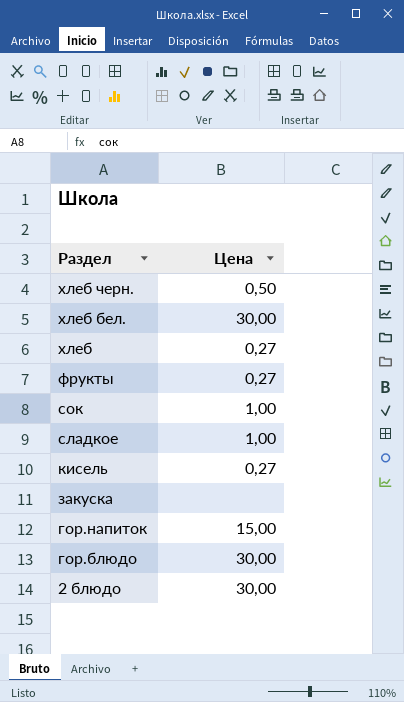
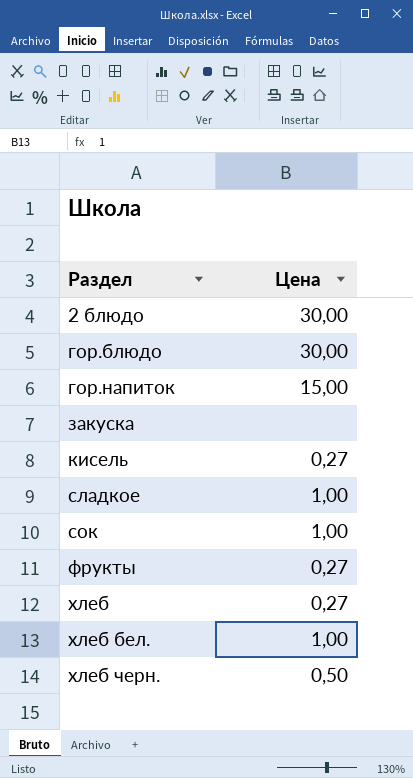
row order: Раздел descending -> Раздел ascending
хлеб бел. | Цена: 30,00 -> 1,00

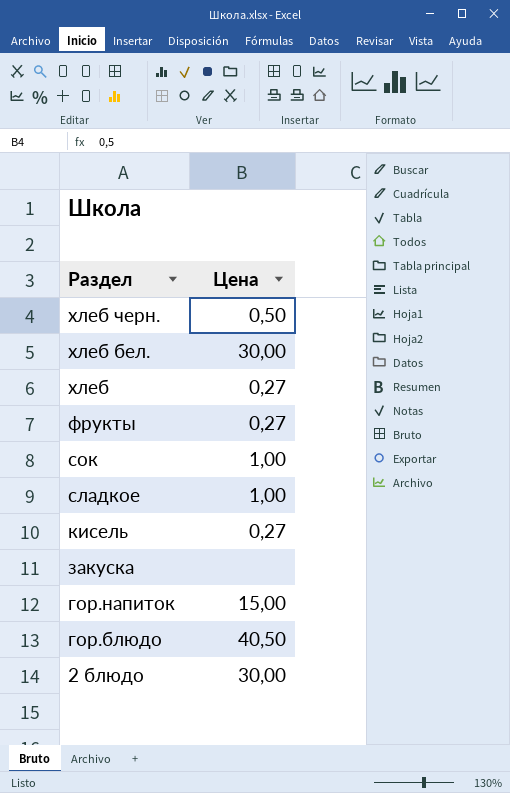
row order: Раздел ascending -> Раздел descending
хлеб бел. | Цена: 1,00 -> 30,00
гор.блюдо | Цена: 30,00 -> 40,50

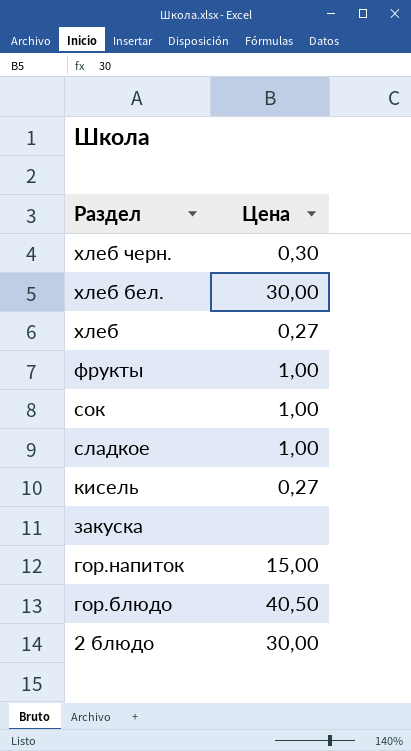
хлеб черн. | Цена: 0,50 -> 0,30
фрукты | Цена: 0,27 -> 1,00

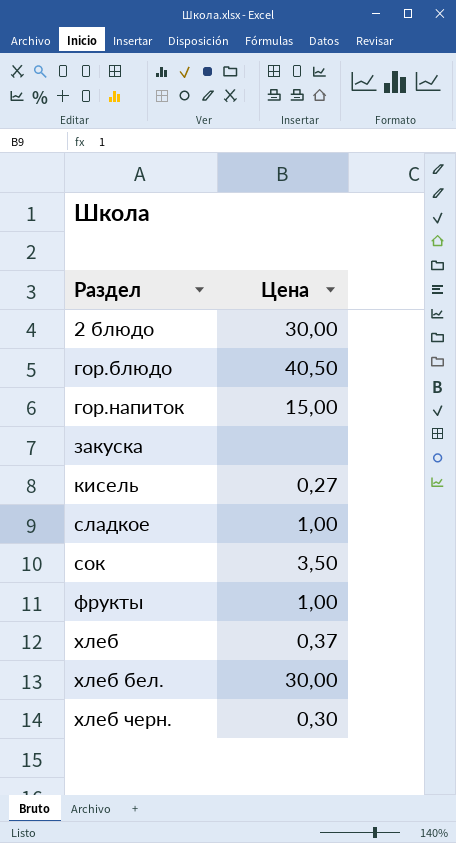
row order: Раздел descending -> Раздел ascending
сок | Цена: 1,00 -> 3,50
хлеб | Цена: 0,27 -> 0,37

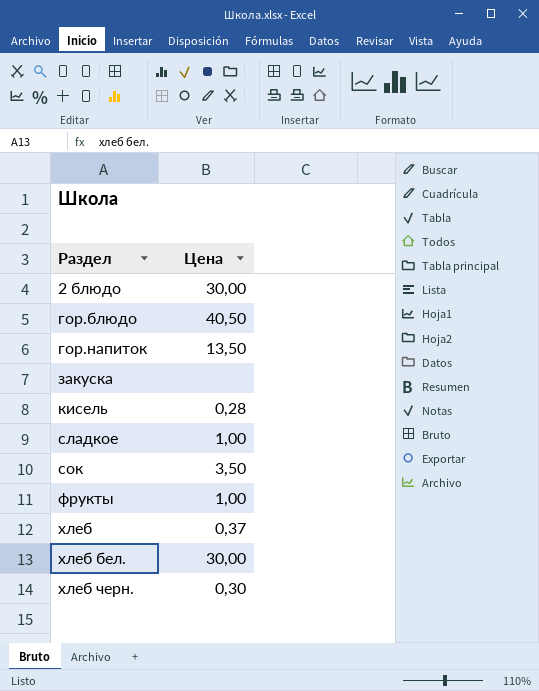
гор.напиток | Цена: 15,00 -> 13,50
кисель | Цена: 0,27 -> 0,28

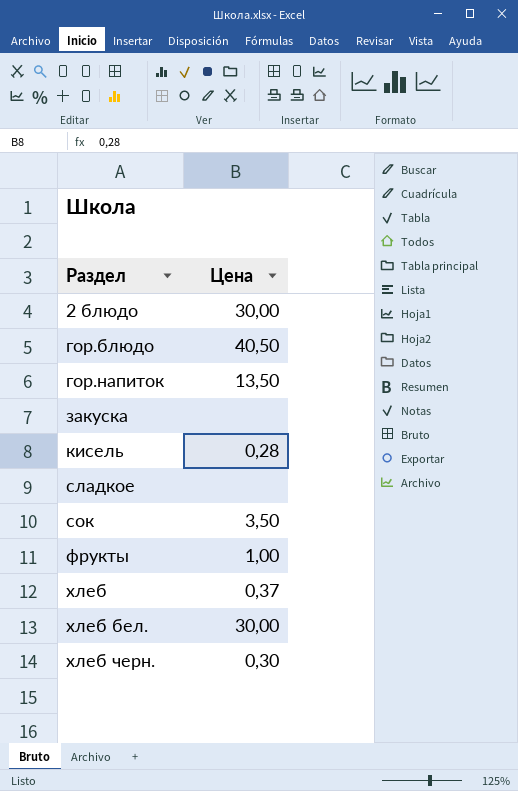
сладкое | Цена: 1,00 -> none

